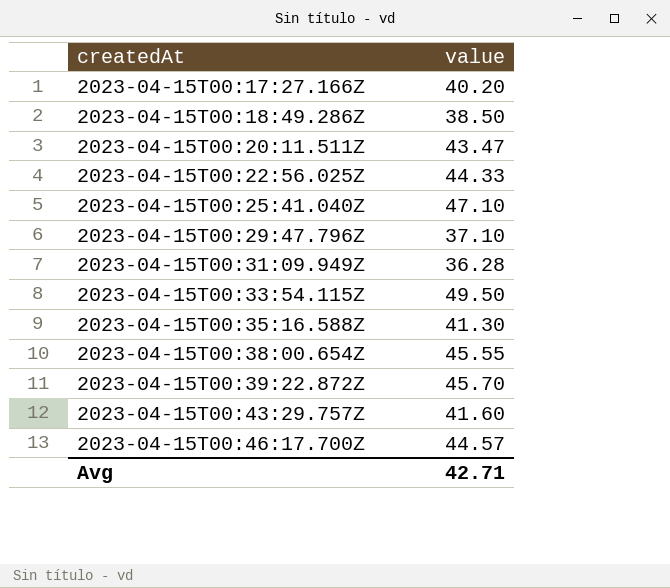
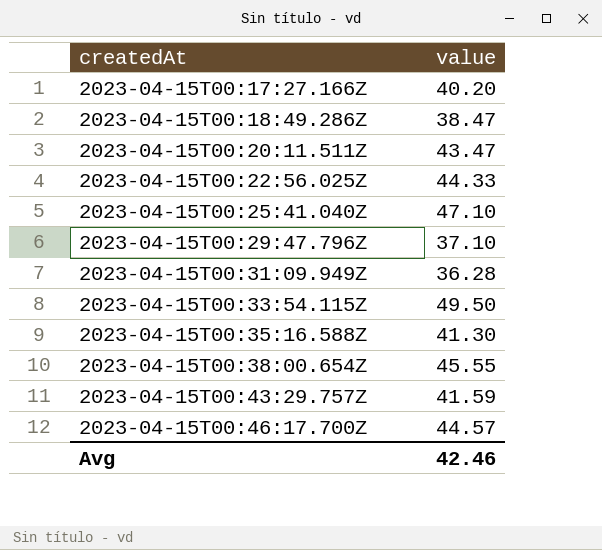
row 2023-04-15T00:39:22.872Z: 45.70 -> none
2023-04-15T00:18:49.286Z | value: 38.50 -> 38.47
2023-04-15T00:43:29.757Z | value: 41.60 -> 41.59
Avg | value: 42.71 -> 42.46

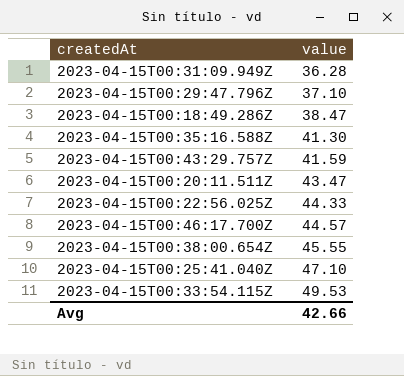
row order: createdAt ascending -> value ascending
row 2023-04-15T00:17:27.166Z: 40.20 -> none
2023-04-15T00:33:54.115Z | value: 49.50 -> 49.53
Avg | value: 42.46 -> 42.66

